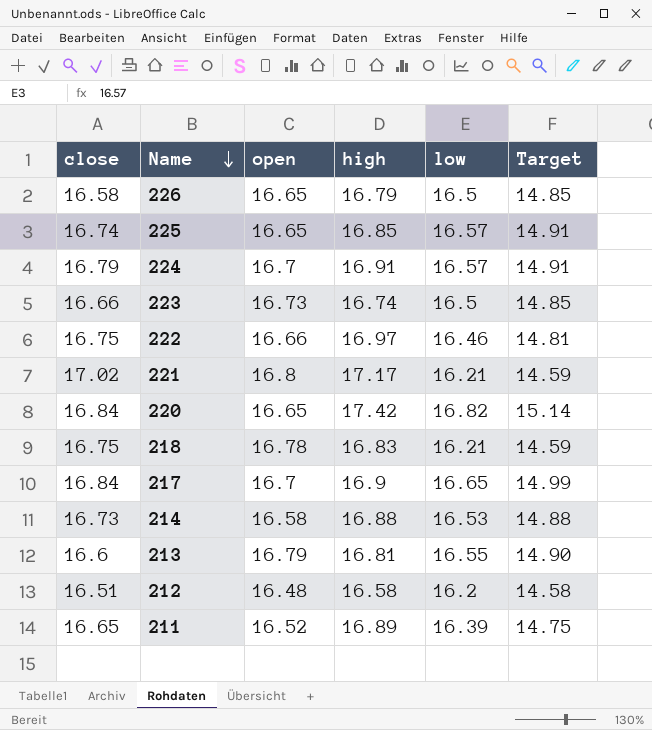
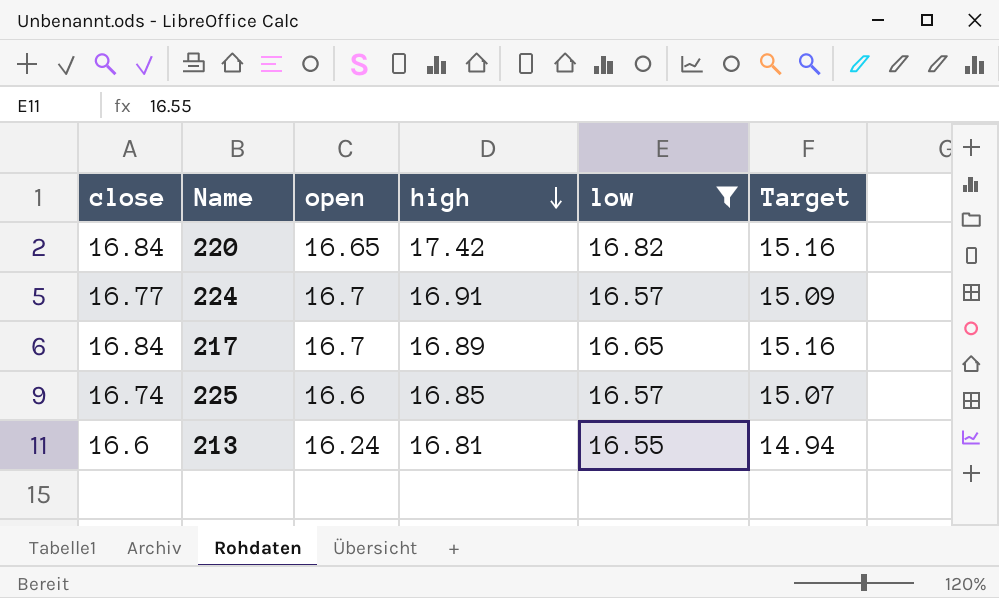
filter: none -> low >= 16.55
row order: Name descending -> high descending
column Target | formula: [low] * 0.9 -> [close] * 0.9
224 | close: 16.79 -> 16.77
217 | high: 16.9 -> 16.89
225 | open: 16.65 -> 16.6
213 | open: 16.79 -> 16.24

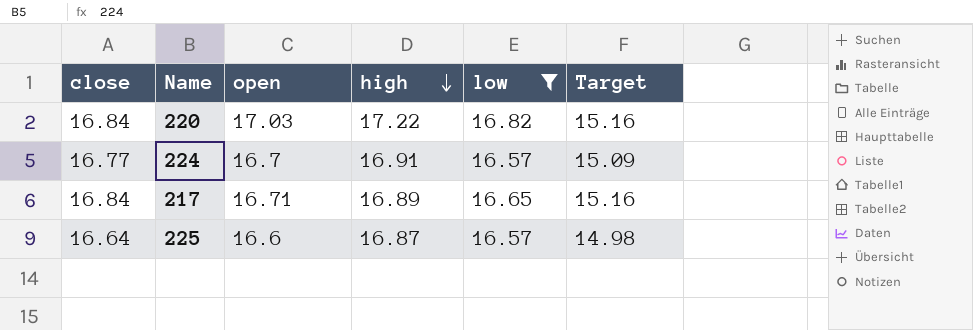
row 213: 16.6 | 16.24 | 16.81 | 16.55 | 14.94 -> none
220 | open: 16.65 -> 17.03
220 | high: 17.42 -> 17.22
217 | open: 16.7 -> 16.71
225 | close: 16.74 -> 16.64
225 | high: 16.85 -> 16.87
225 | Target: 15.07 -> 14.98

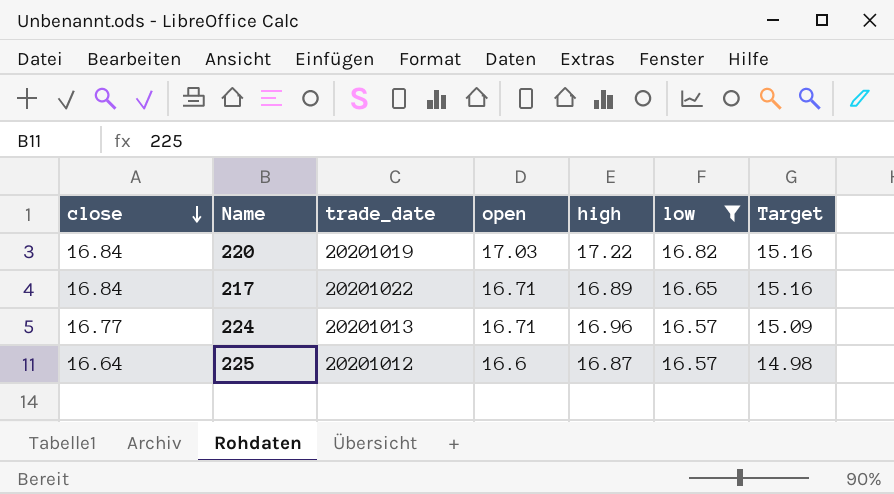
row order: high descending -> close descending
column trade_date | position: none -> 3
224 | open: 16.7 -> 16.71
224 | high: 16.91 -> 16.96

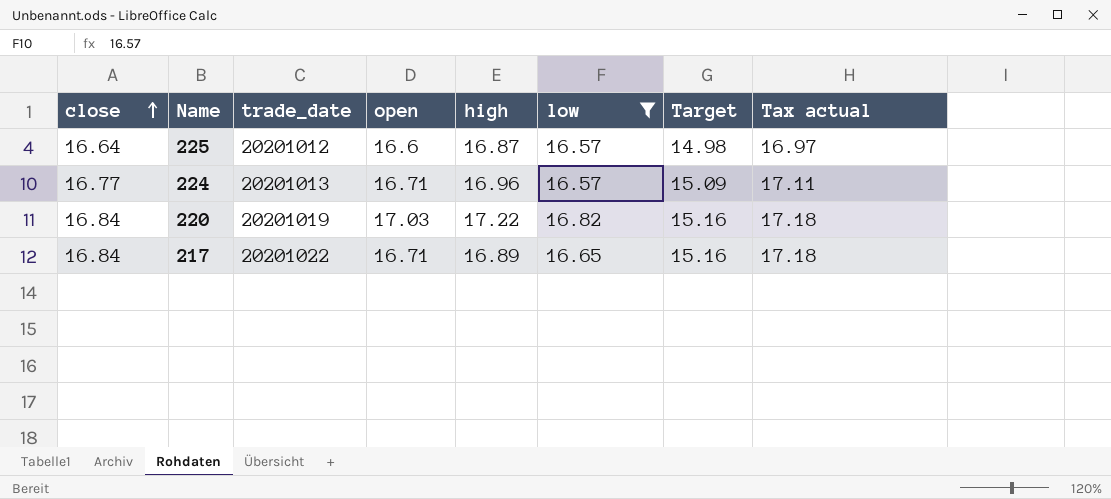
row order: close descending -> close ascending
column Tax actual | formula: none -> [close] * 1.02

